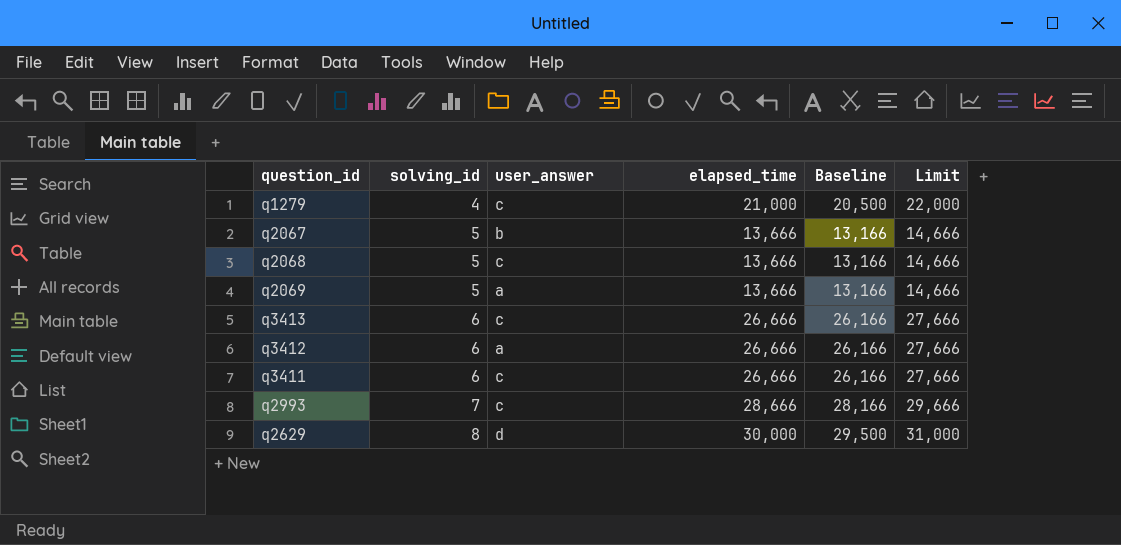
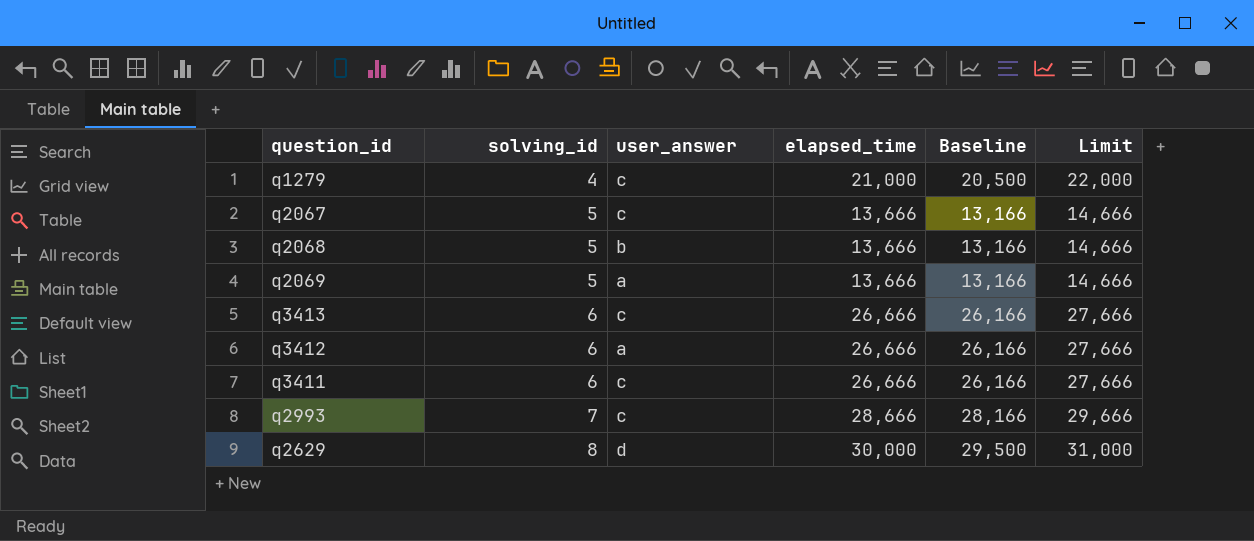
q2067 | user_answer: b -> c
q2068 | user_answer: c -> b

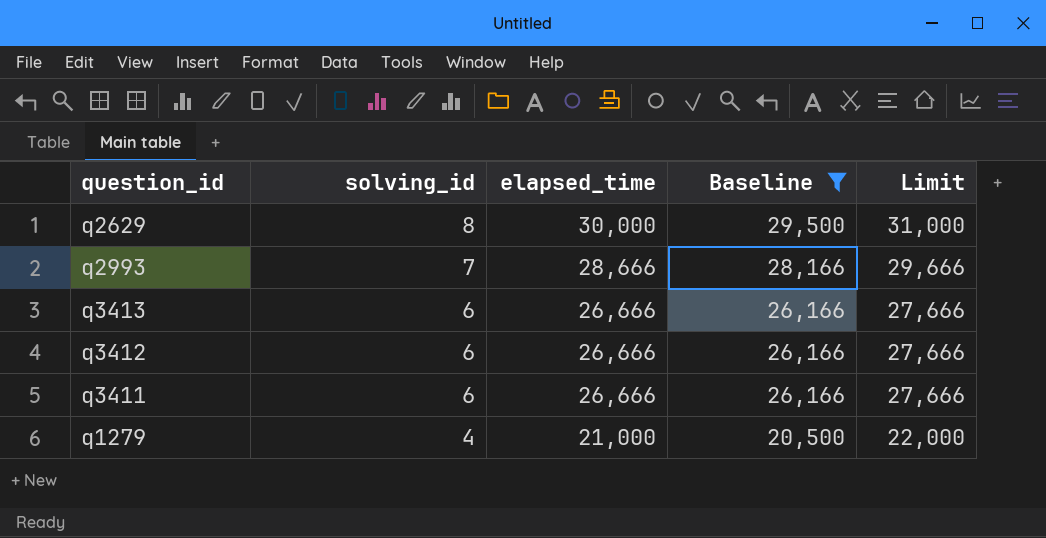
filter: none -> Baseline != 13,166
row order: solving_id ascending -> solving_id descending
column user_answer | position: 3 -> none

